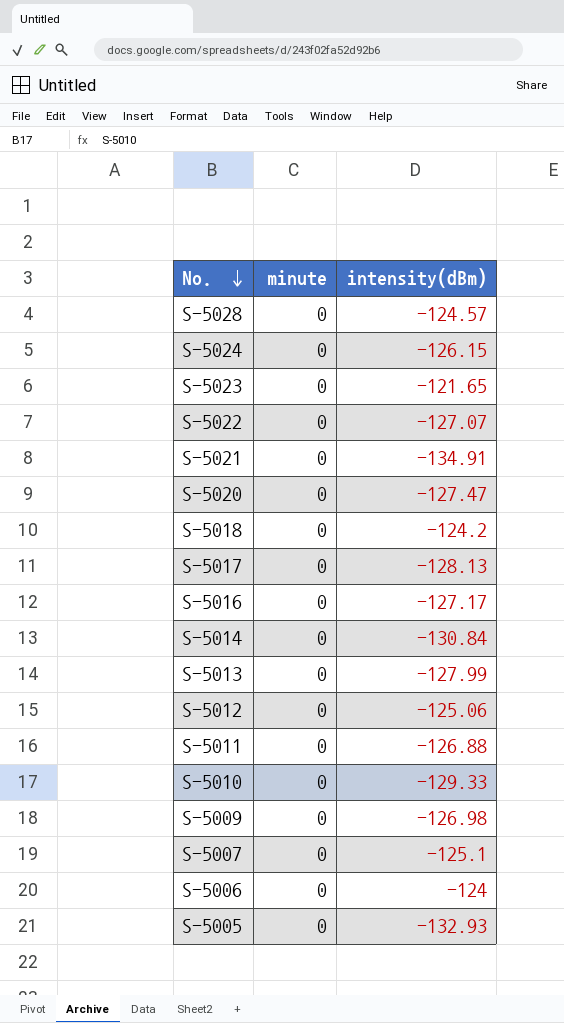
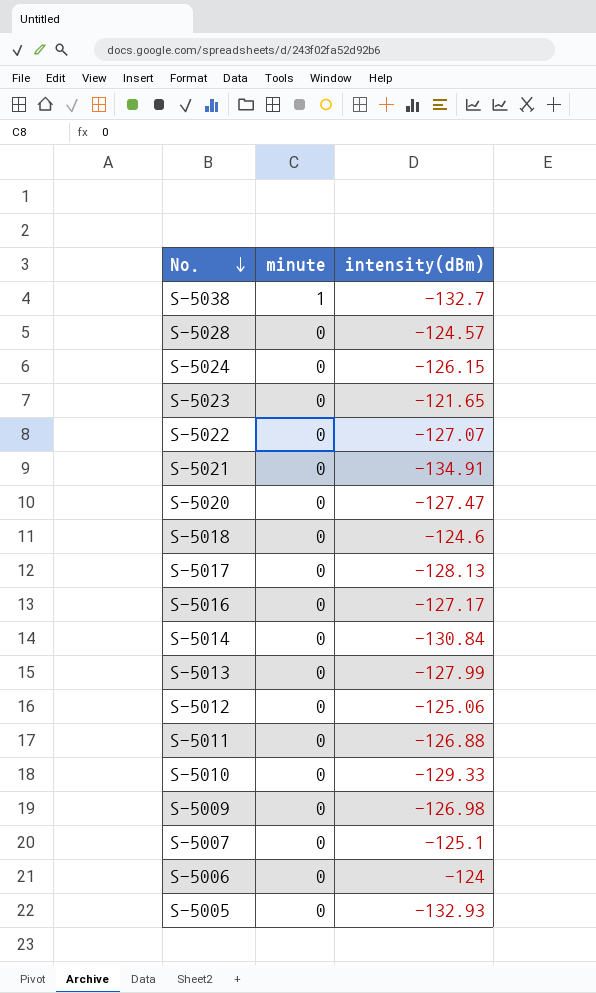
row S-5038: none -> 1 | -132.7
S-5018 | intensity(dBm): -124.2 -> -124.6

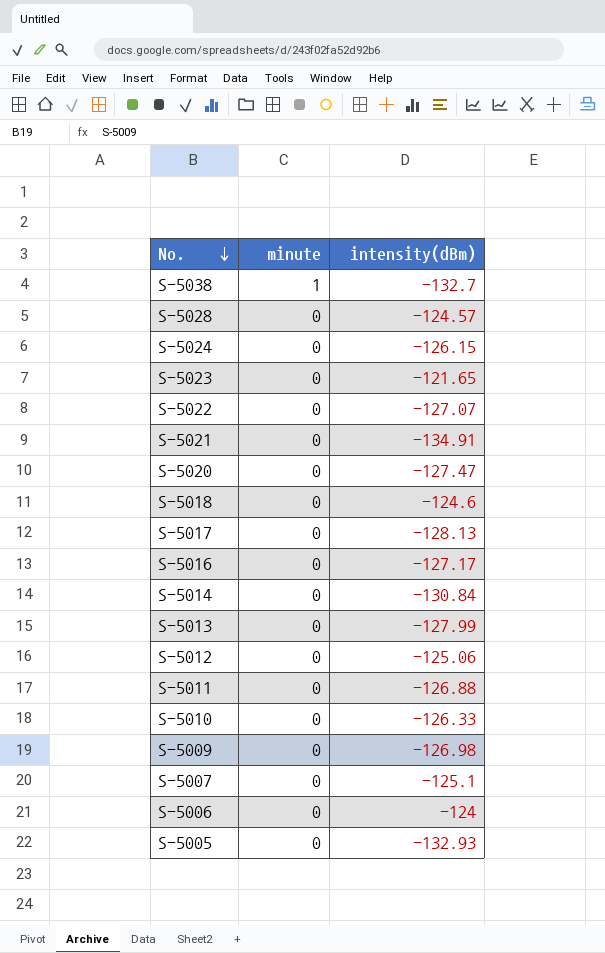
S-5010 | intensity(dBm): -129.33 -> -126.33

